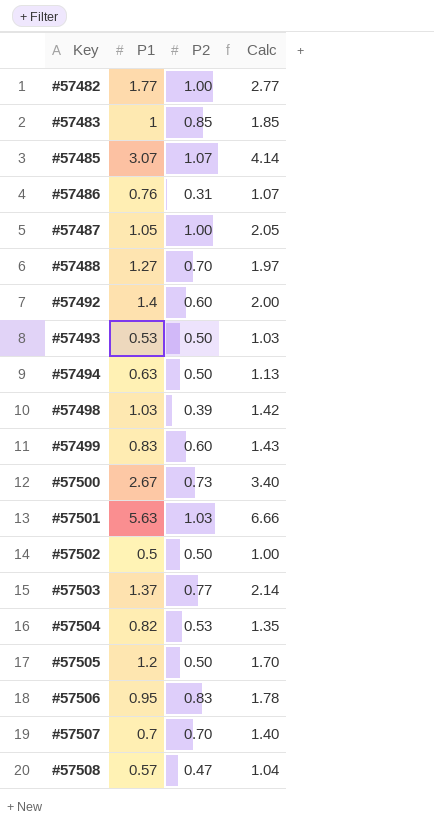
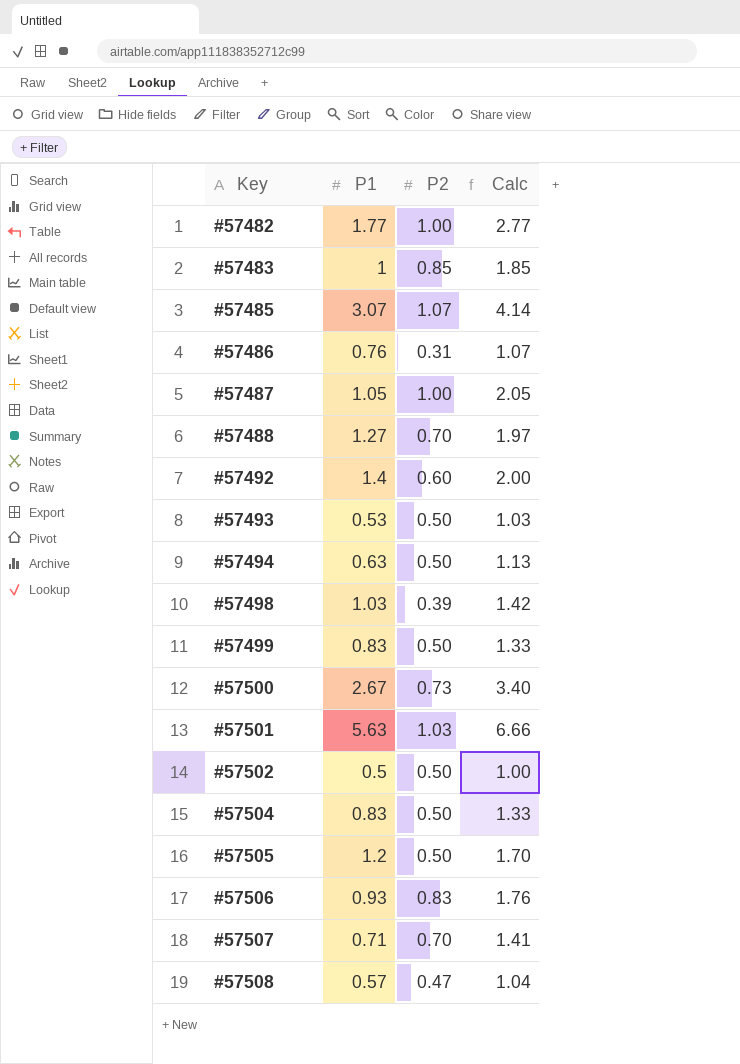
row #57503: 1.37 | 0.77 | 2.14 -> none
#57499 | P2: 0.60 -> 0.50
#57499 | Calc: 1.43 -> 1.33
#57504 | P1: 0.82 -> 0.83
#57504 | P2: 0.53 -> 0.50
#57504 | Calc: 1.35 -> 1.33
#57506 | P1: 0.95 -> 0.93
#57506 | Calc: 1.78 -> 1.76
#57507 | P1: 0.7 -> 0.71
#57507 | Calc: 1.40 -> 1.41

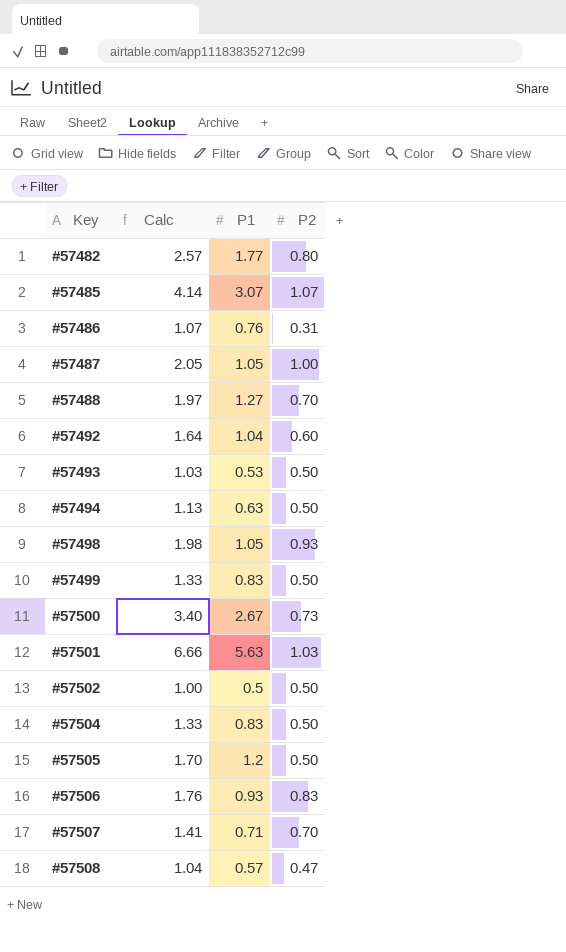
column Calc | position: 4 -> 2
row #57483: 1 | 0.85 | 1.85 -> none
#57482 | Calc: 2.77 -> 2.57
#57482 | P2: 1.00 -> 0.80
#57492 | Calc: 2.00 -> 1.64
#57492 | P1: 1.4 -> 1.04
#57498 | Calc: 1.42 -> 1.98
#57498 | P1: 1.03 -> 1.05
#57498 | P2: 0.39 -> 0.93

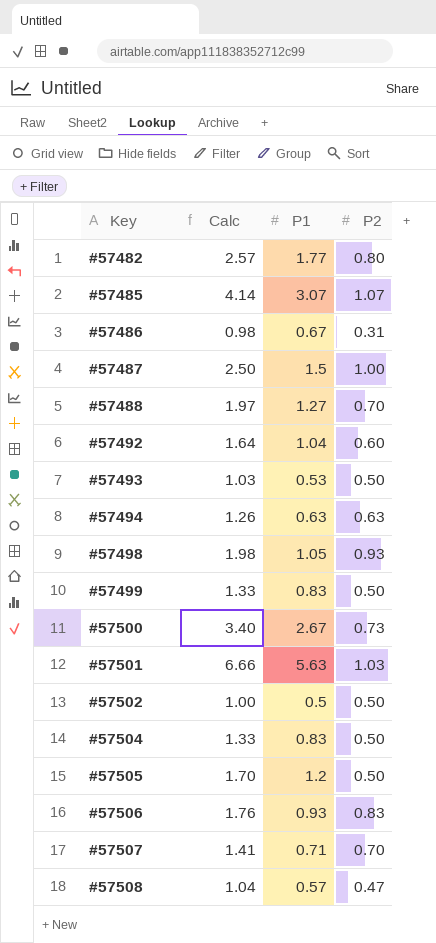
#57486 | Calc: 1.07 -> 0.98
#57486 | P1: 0.76 -> 0.67
#57487 | Calc: 2.05 -> 2.50
#57487 | P1: 1.05 -> 1.5
#57494 | Calc: 1.13 -> 1.26
#57494 | P2: 0.50 -> 0.63

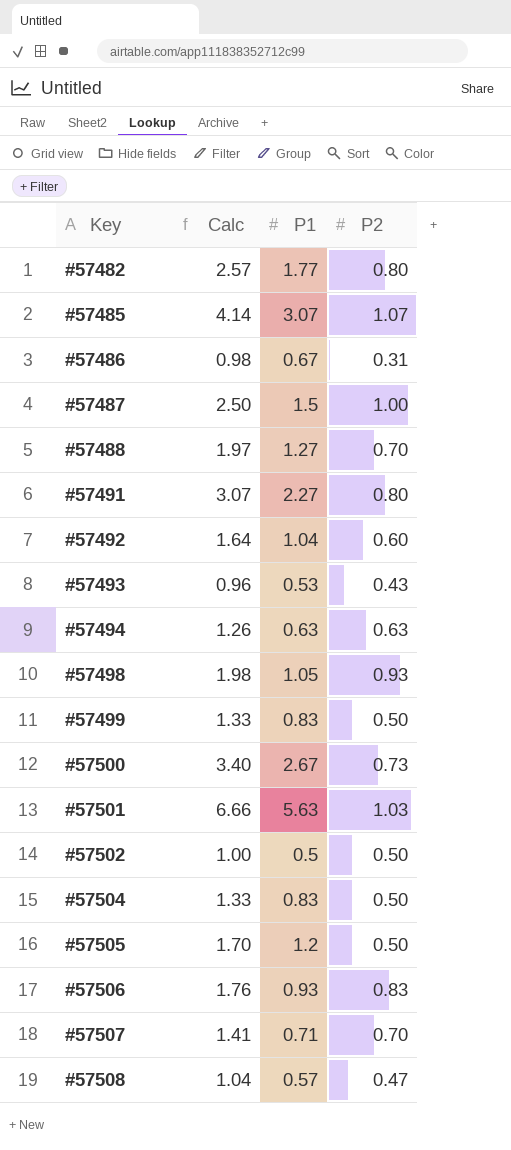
row #57491: none -> 3.07 | 2.27 | 0.80
#57493 | Calc: 1.03 -> 0.96
#57493 | P2: 0.50 -> 0.43

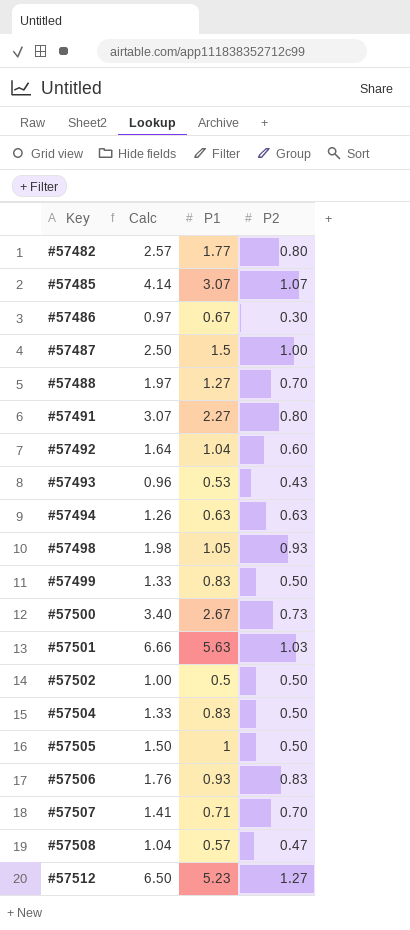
#57486 | Calc: 0.98 -> 0.97
#57486 | P2: 0.31 -> 0.30
#57505 | Calc: 1.70 -> 1.50
#57505 | P1: 1.2 -> 1
row #57512: none -> 6.50 | 5.23 | 1.27

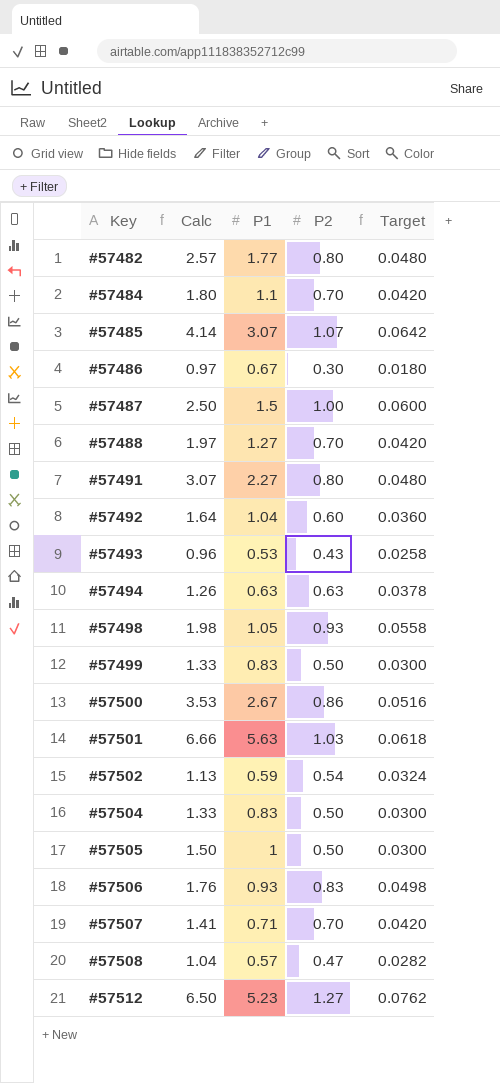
column Target | formula: none -> [P2] * 0.06
row #57484: none -> 1.80 | 1.1 | 0.70 | 0.0420
#57500 | Calc: 3.40 -> 3.53
#57500 | P2: 0.73 -> 0.86
#57502 | Calc: 1.00 -> 1.13
#57502 | P1: 0.5 -> 0.59
#57502 | P2: 0.50 -> 0.54

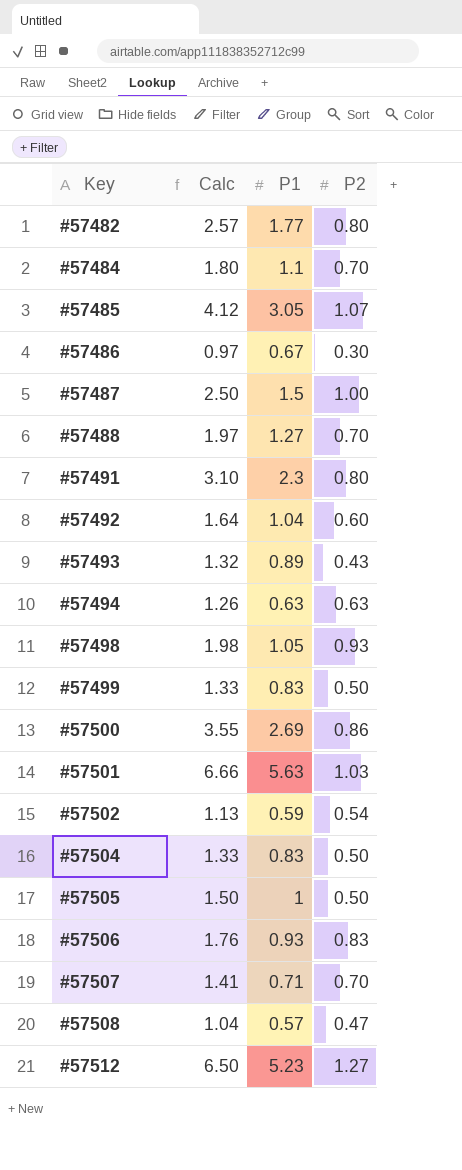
column Target | formula: [P2] * 0.06 -> none
#57485 | Calc: 4.14 -> 4.12
#57485 | P1: 3.07 -> 3.05
#57491 | Calc: 3.07 -> 3.10
#57491 | P1: 2.27 -> 2.3
#57493 | Calc: 0.96 -> 1.32
#57493 | P1: 0.53 -> 0.89
#57500 | Calc: 3.53 -> 3.55
#57500 | P1: 2.67 -> 2.69

